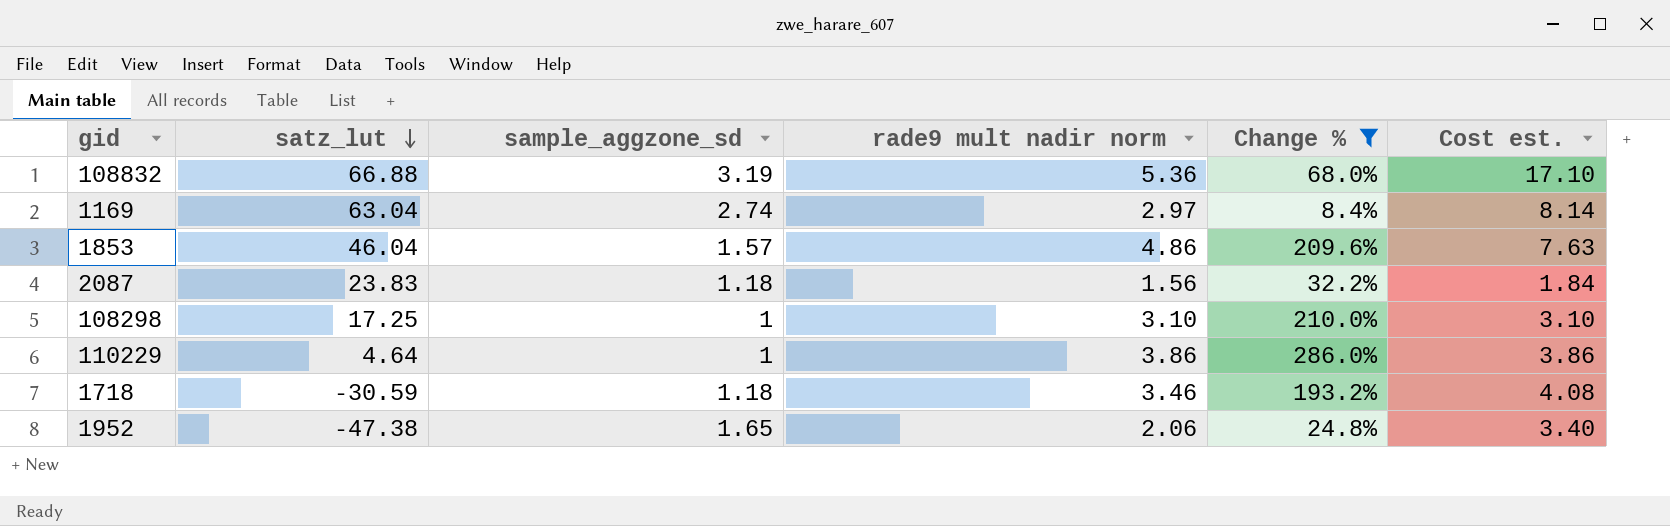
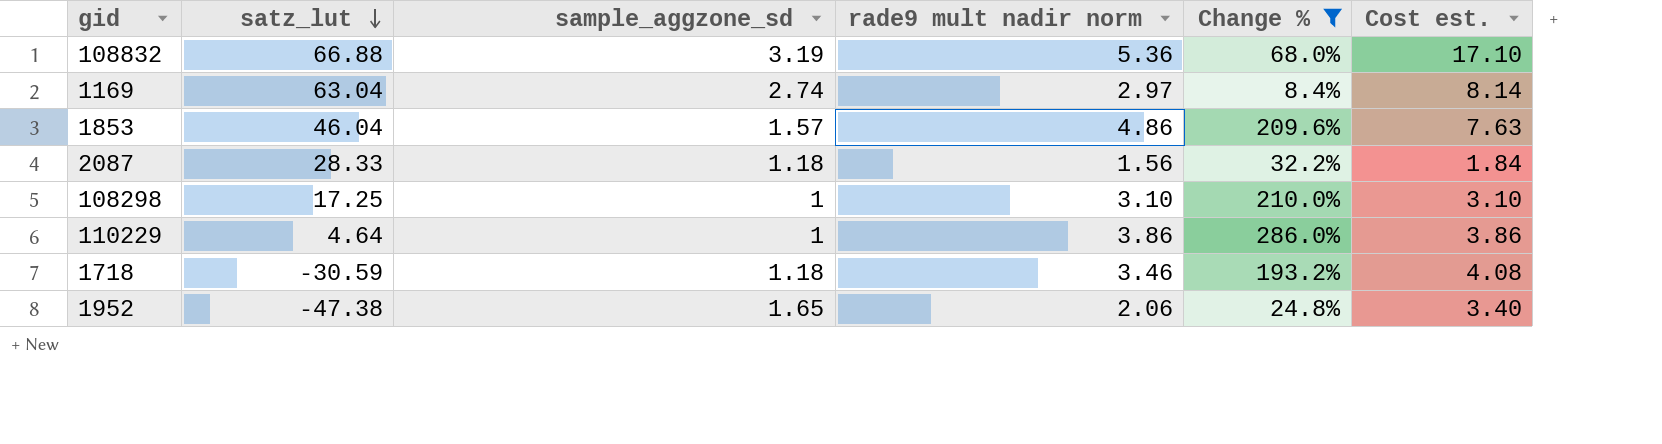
2087 | satz_lut: 23.83 -> 28.33

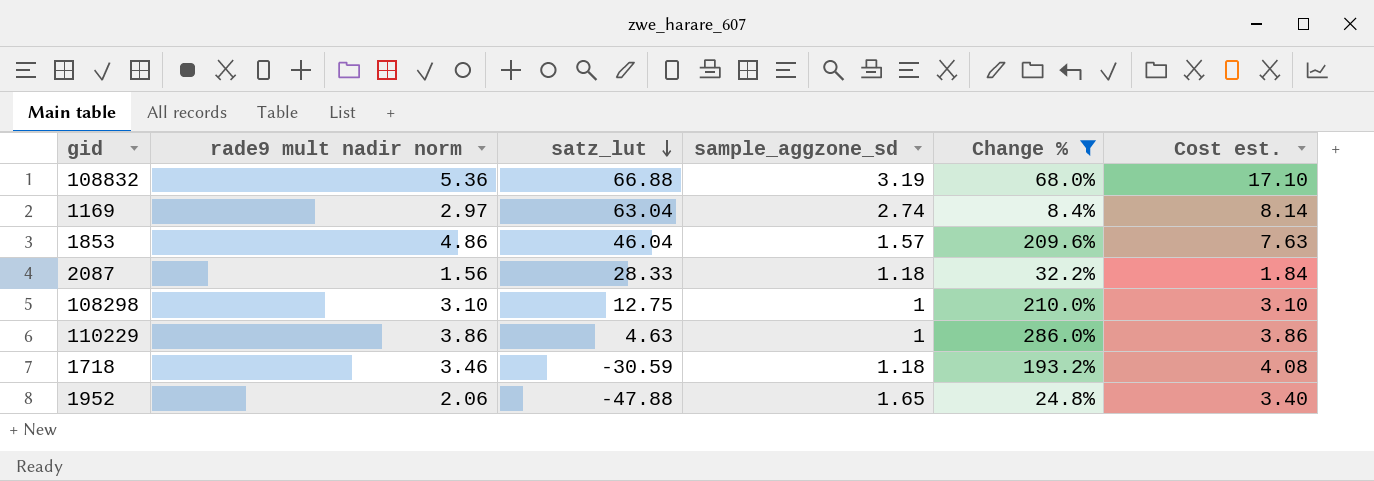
column rade9 mult nadir norm | position: 4 -> 2
108298 | satz_lut: 17.25 -> 12.75
110229 | satz_lut: 4.64 -> 4.63
1952 | satz_lut: -47.38 -> -47.88

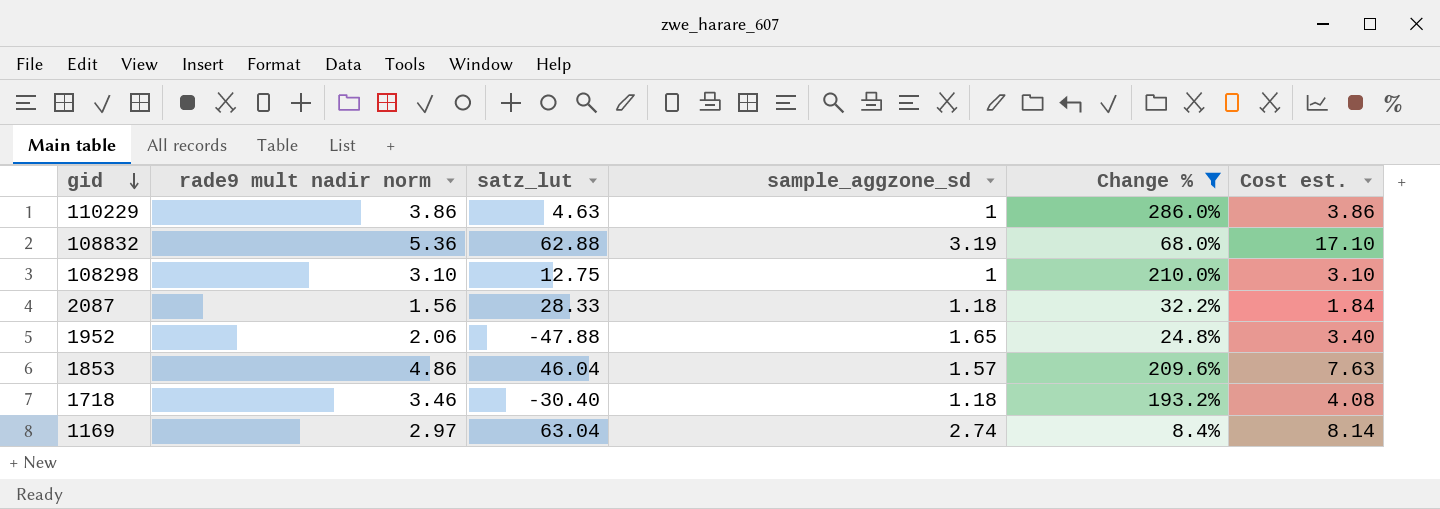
row order: satz_lut descending -> gid descending
108832 | satz_lut: 66.88 -> 62.88
1718 | satz_lut: -30.59 -> -30.40

